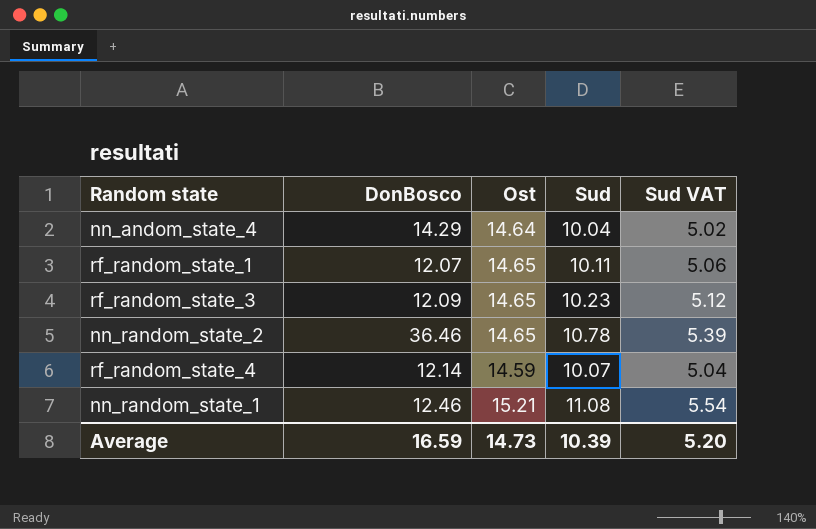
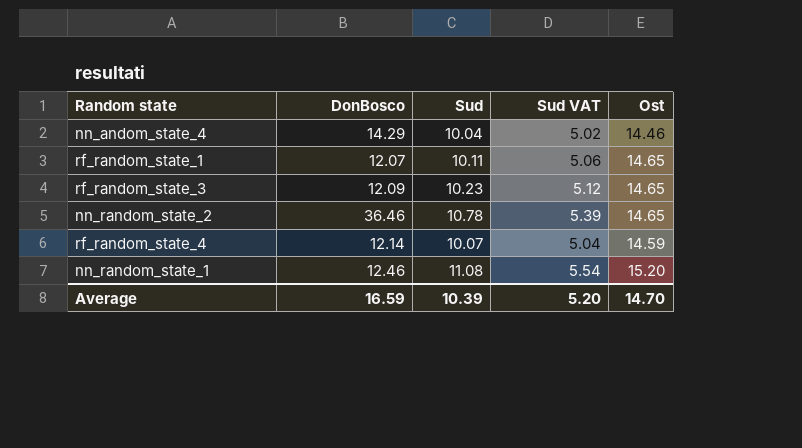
column Ost | position: 3 -> 5
nn_andom_state_4 | Ost: 14.64 -> 14.46
nn_random_state_1 | Ost: 15.21 -> 15.20
Average | Ost: 14.73 -> 14.70

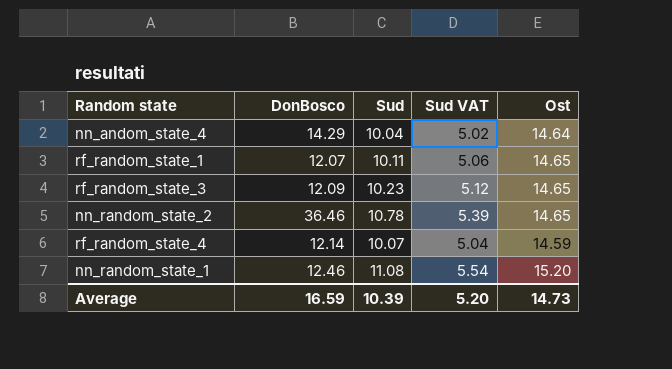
nn_andom_state_4 | Ost: 14.46 -> 14.64
Average | Ost: 14.70 -> 14.73

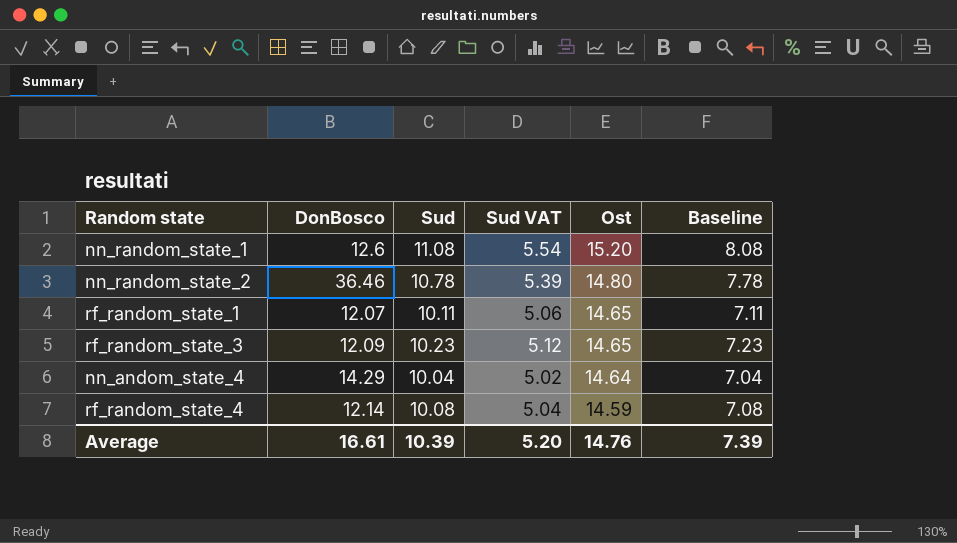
row order: none -> Ost descending
column Baseline | formula: none -> [Sud] - 3
nn_random_state_1 | DonBosco: 12.46 -> 12.6
nn_random_state_2 | Ost: 14.65 -> 14.80
rf_random_state_4 | Sud: 10.07 -> 10.08
Average | DonBosco: 16.59 -> 16.61
Average | Ost: 14.73 -> 14.76

